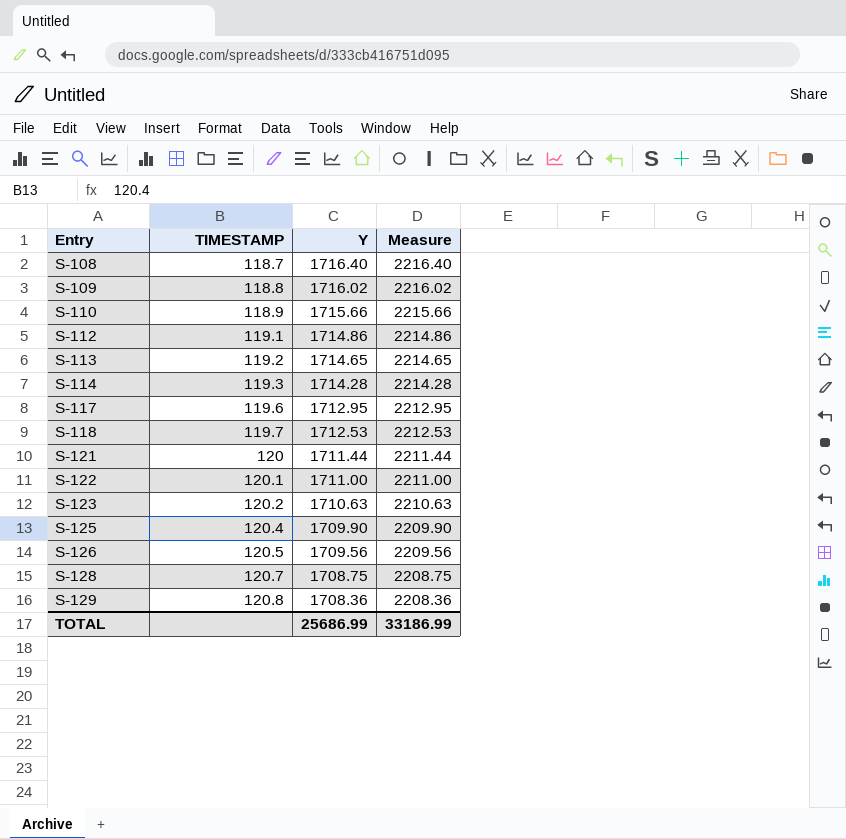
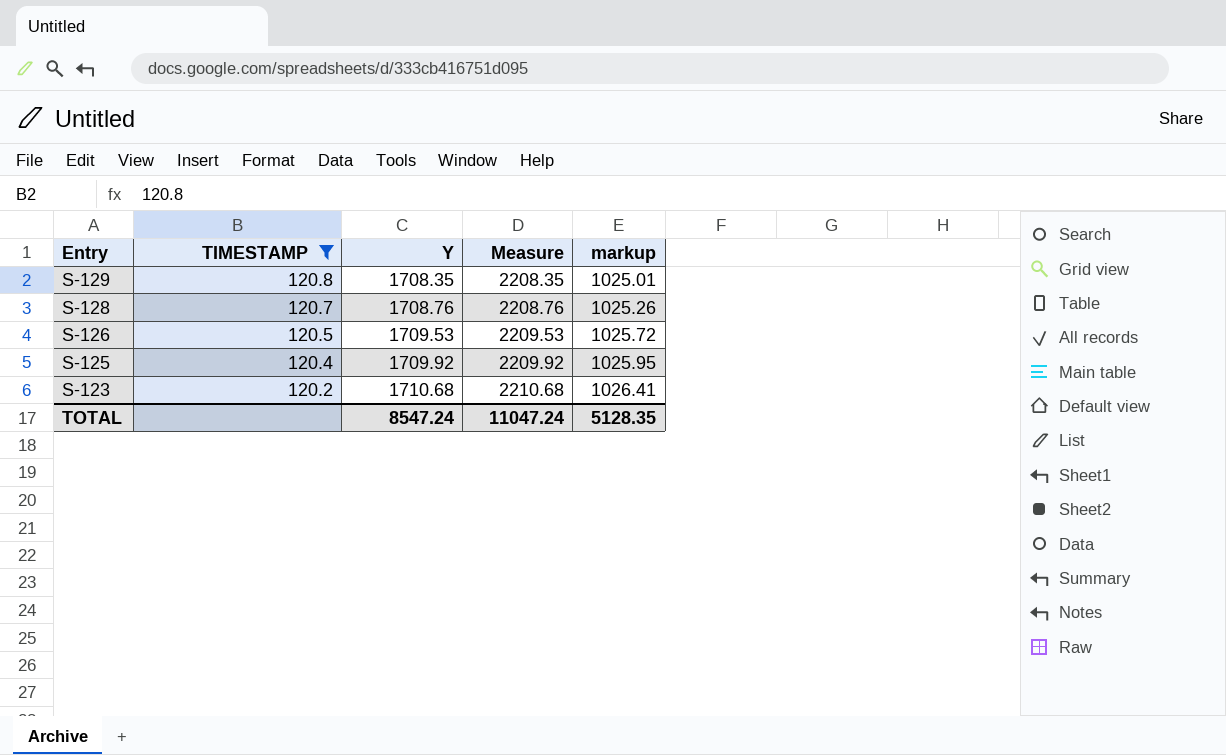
filter: none -> TIMESTAMP >= 120.2
row order: Entry ascending -> Entry descending
column markup | formula: none -> [Y] * 0.6
S-129 | Y: 1708.36 -> 1708.35
S-129 | Measure: 2208.36 -> 2208.35
S-128 | Y: 1708.75 -> 1708.76
S-128 | Measure: 2208.75 -> 2208.76
S-126 | Y: 1709.56 -> 1709.53
S-126 | Measure: 2209.56 -> 2209.53
S-125 | Y: 1709.90 -> 1709.92
S-125 | Measure: 2209.90 -> 2209.92
S-123 | Y: 1710.63 -> 1710.68
S-123 | Measure: 2210.63 -> 2210.68
TOTAL | Y: 25686.99 -> 8547.24
TOTAL | Measure: 33186.99 -> 11047.24

